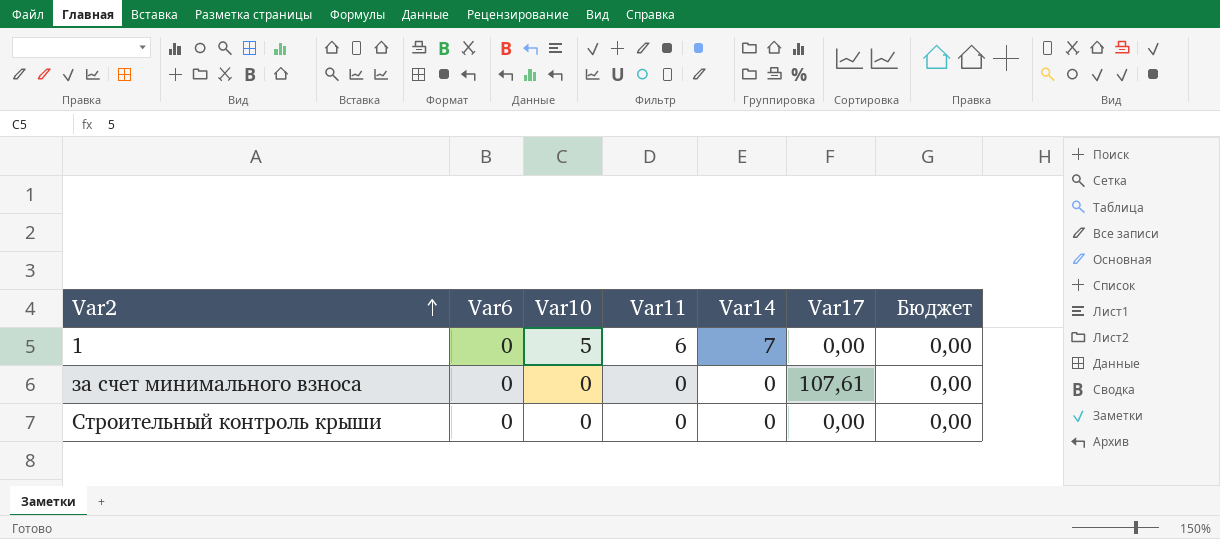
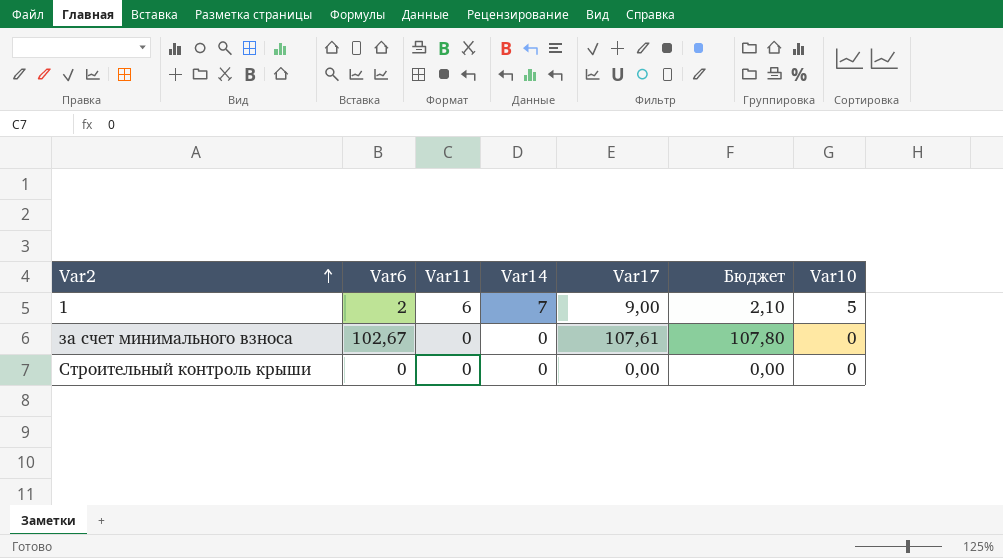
column Var10 | position: 3 -> 7
1 | Var6: 0 -> 2
1 | Var17: 0,00 -> 9,00
1 | Бюджет: 0,00 -> 2,10
за счет минимального взноса | Var6: 0 -> 102,67
за счет минимального взноса | Бюджет: 0,00 -> 107,80

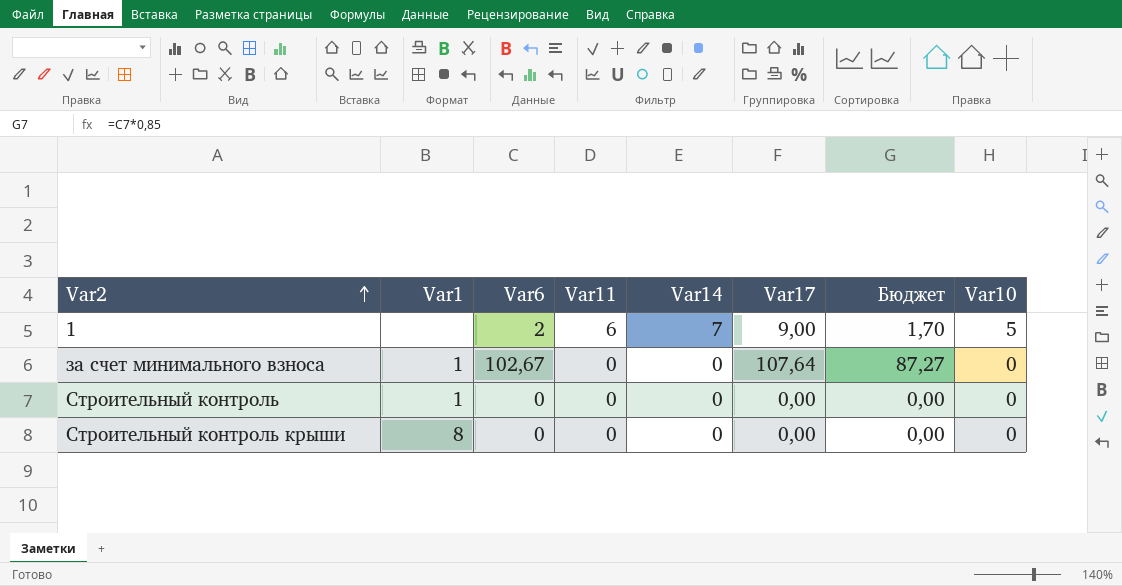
column Var1 | position: none -> 2
column Бюджет | formula: [Var6] * 1,05 -> [Var6] * 0,85
за счет минимального взноса | Var17: 107,61 -> 107,64
row Строительный контроль: none -> 1 | 0 | 0 | 0 | 0,00 | 0,00 | 0

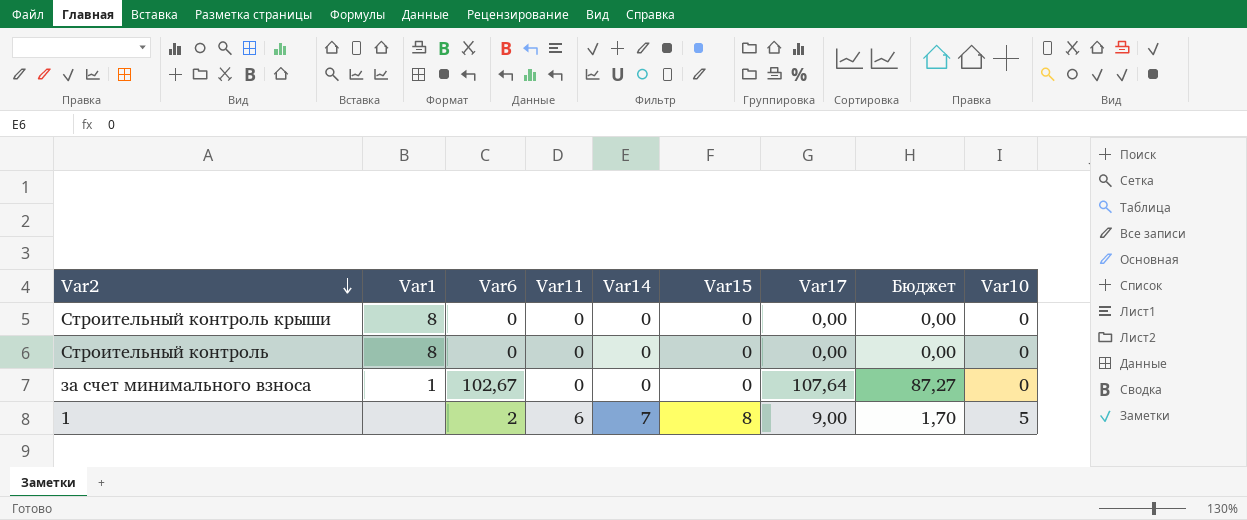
row order: Var2 ascending -> Var2 descending
column Var15 | position: none -> 6
Строительный контроль | Var1: 1 -> 8

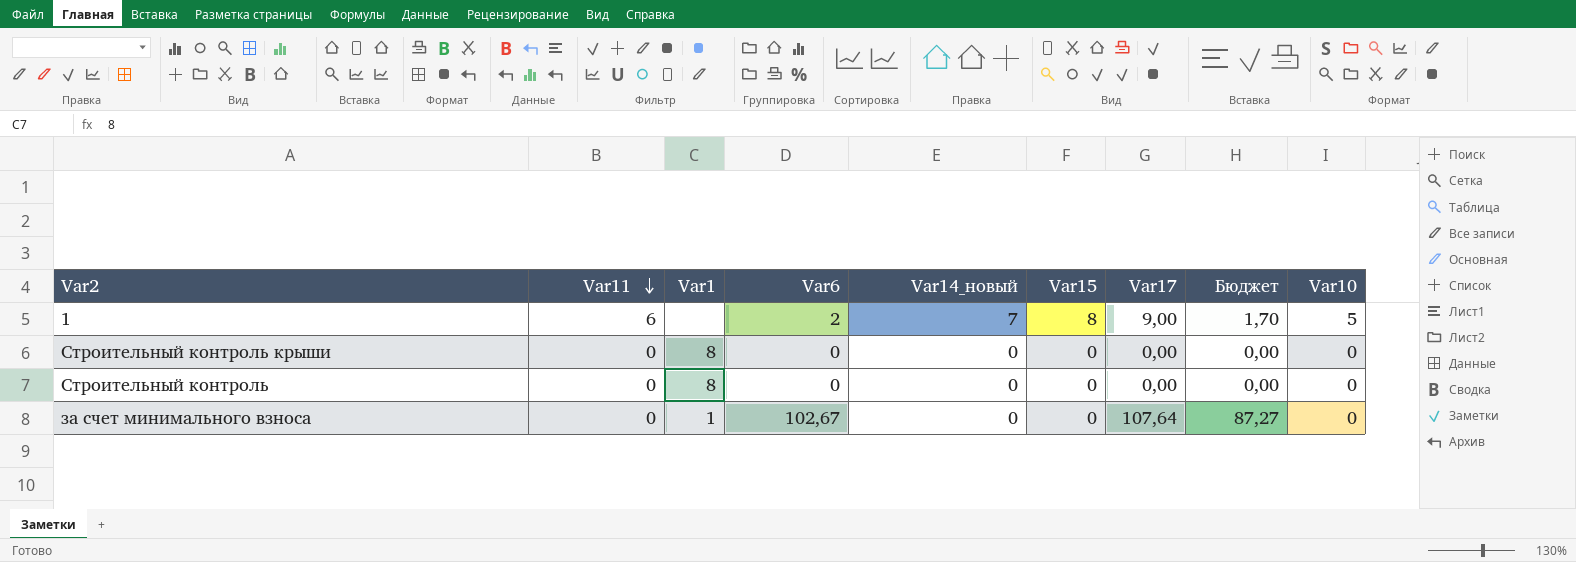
row order: Var2 descending -> Var11 descending
column Var11 | position: 4 -> 2
column name: Var14 -> Var14_новый

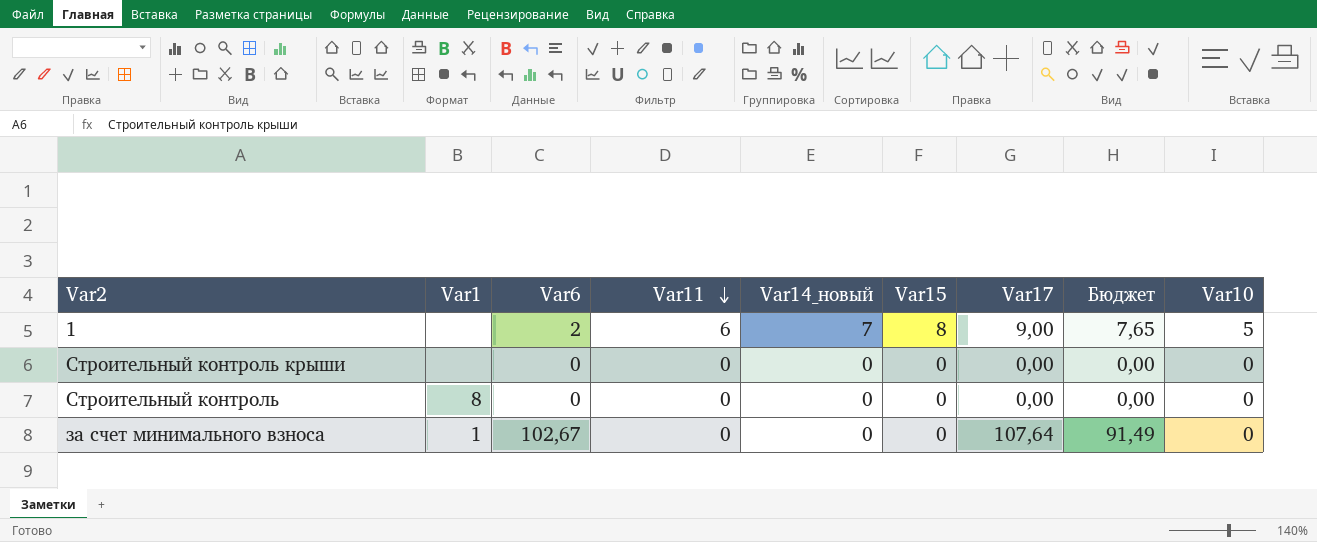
column Var11 | position: 2 -> 4
column Бюджет | formula: [Var6] * 0,85 -> [Var17] * 0,85
Строительный контроль крыши | Var1: 8 -> none

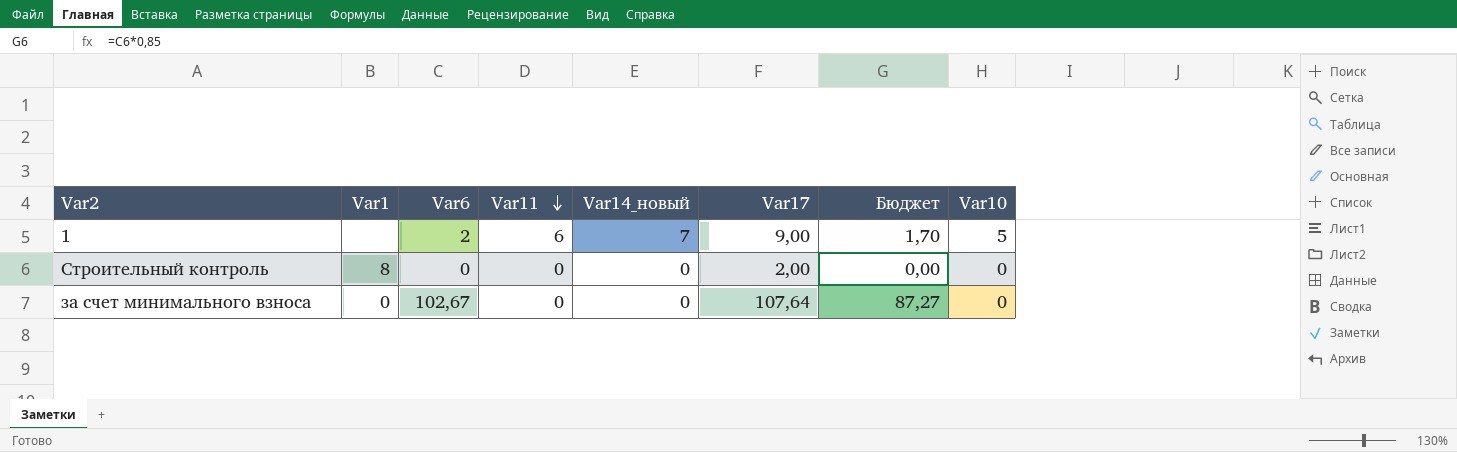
column Var15 | position: 6 -> none
column Бюджет | formula: [Var17] * 0,85 -> [Var6] * 0,85
row Строительный контроль крыши: none | 0 | 0 | 0 | 0 | 0,00 | 0,00 | 0 -> none
Строительный контроль | Var17: 0,00 -> 2,00
за счет минимального взноса | Var1: 1 -> 0

